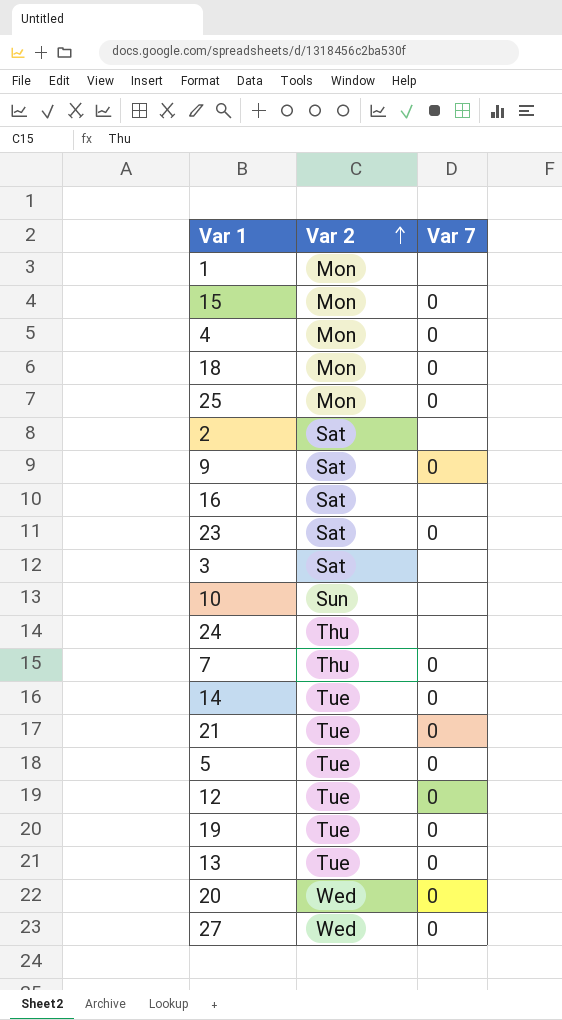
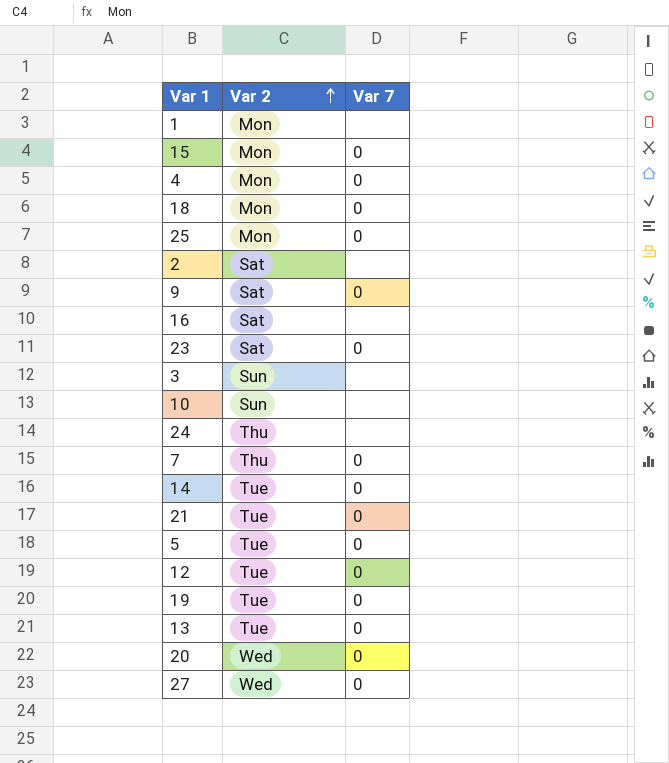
3 | Var 2: Sat -> Sun

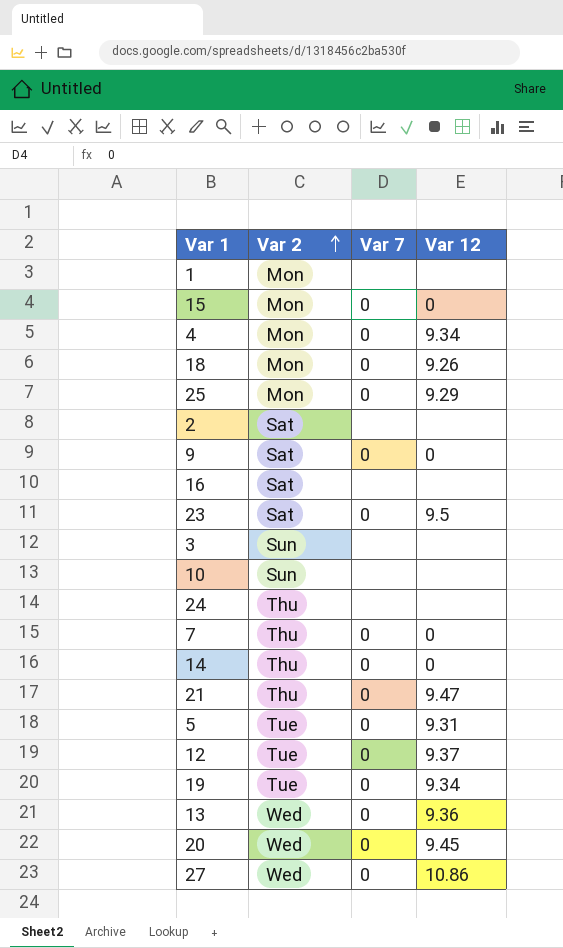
column Var 12 | position: none -> 4
14 | Var 2: Tue -> Thu
21 | Var 2: Tue -> Thu
13 | Var 2: Tue -> Wed

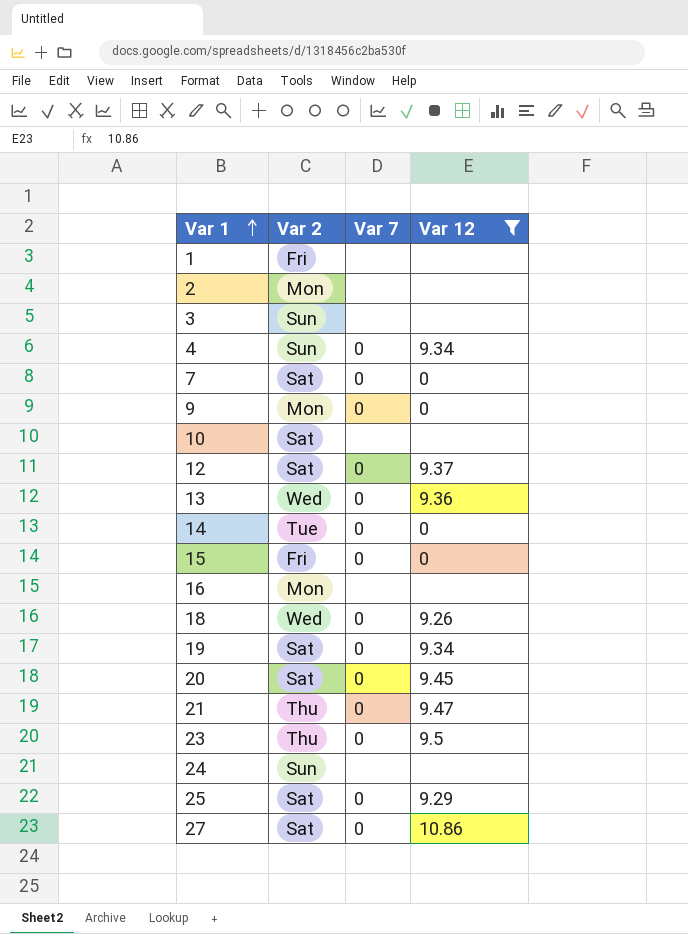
filter: none -> Var 12 != 9.31
row order: Var 2 ascending -> Var 1 ascending
1 | Var 2: Mon -> Fri
2 | Var 2: Sat -> Mon
4 | Var 2: Mon -> Sun
7 | Var 2: Thu -> Sat
9 | Var 2: Sat -> Mon
10 | Var 2: Sun -> Sat
12 | Var 2: Tue -> Sat
14 | Var 2: Thu -> Tue
15 | Var 2: Mon -> Fri
16 | Var 2: Sat -> Mon
18 | Var 2: Mon -> Wed
19 | Var 2: Tue -> Sat
20 | Var 2: Wed -> Sat
23 | Var 2: Sat -> Thu
24 | Var 2: Thu -> Sun
25 | Var 2: Mon -> Sat
27 | Var 2: Wed -> Sat

